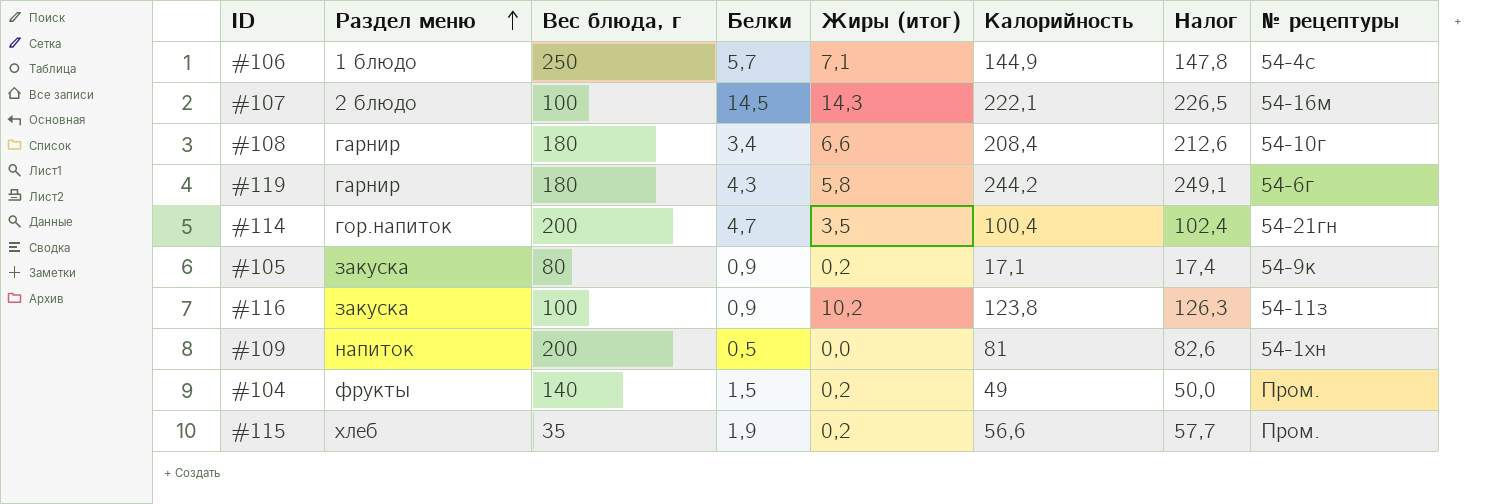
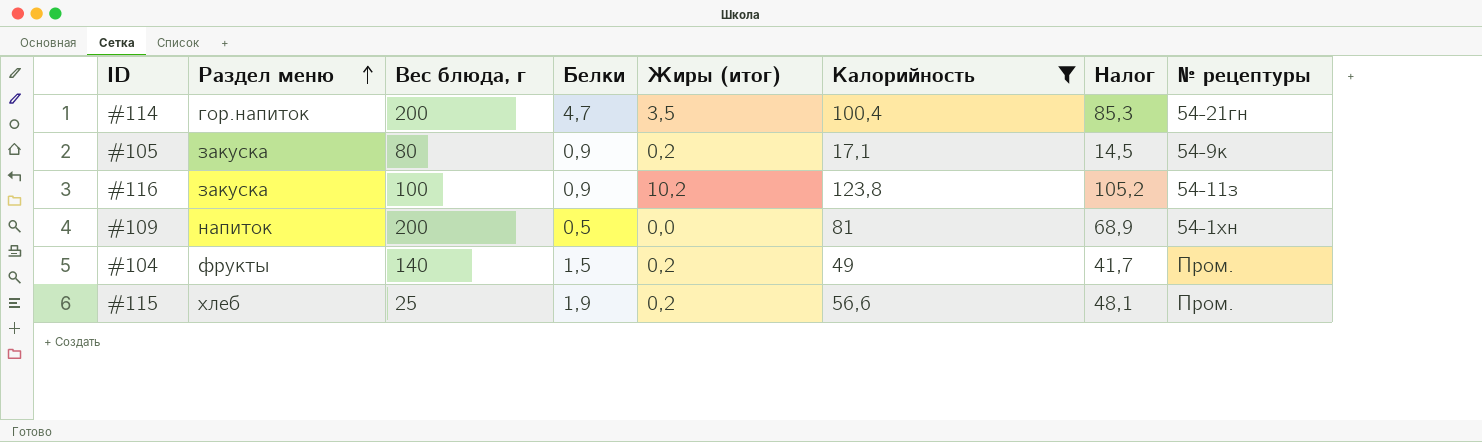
filter: none -> Калорийность <= 123,8
column Налог | formula: [Калорийность] * 1,02 -> [Калорийность] * 0,85
#115 | Вес блюда, г: 35 -> 25

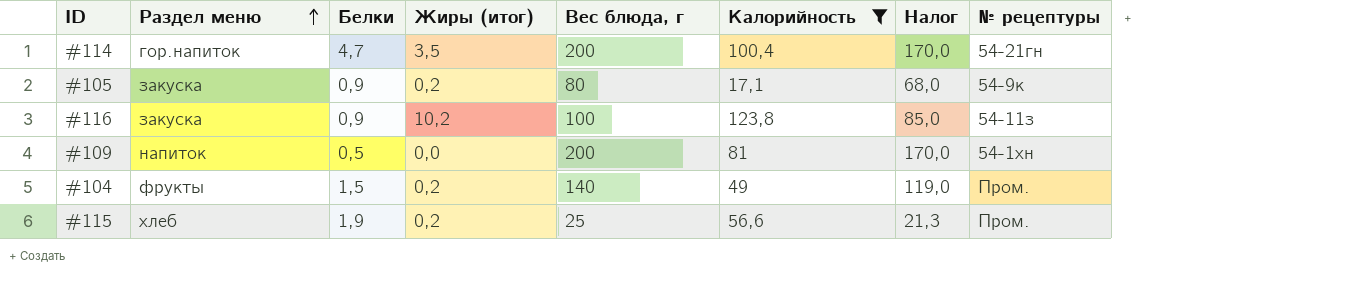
column Вес блюда, г | position: 3 -> 5
column Налог | formula: [Калорийность] * 0,85 -> [Вес блюда, г] * 0,85

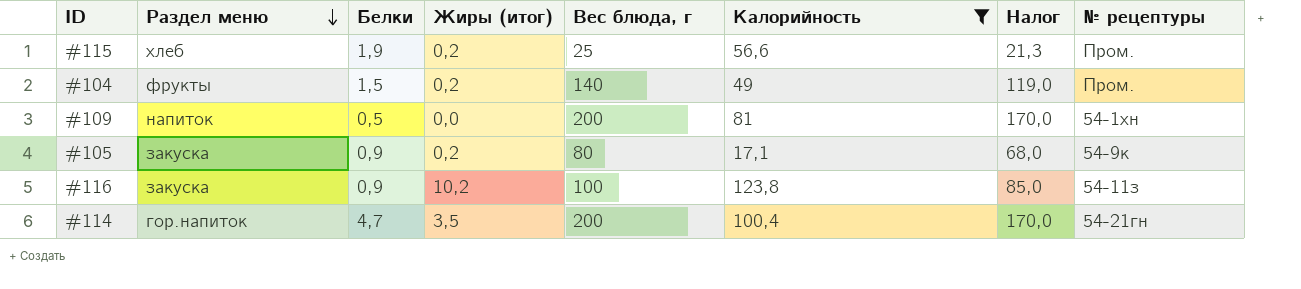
row order: Раздел меню ascending -> Раздел меню descending

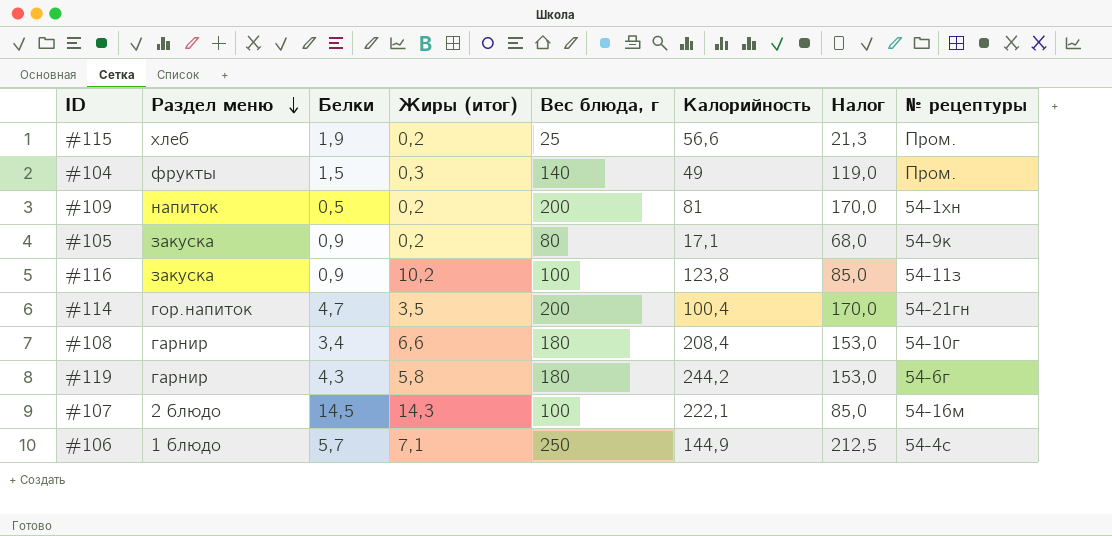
filter: Калорийность <= 123,8 -> none
#104 | Жиры (итог): 0,2 -> 0,3
#109 | Жиры (итог): 0,0 -> 0,2

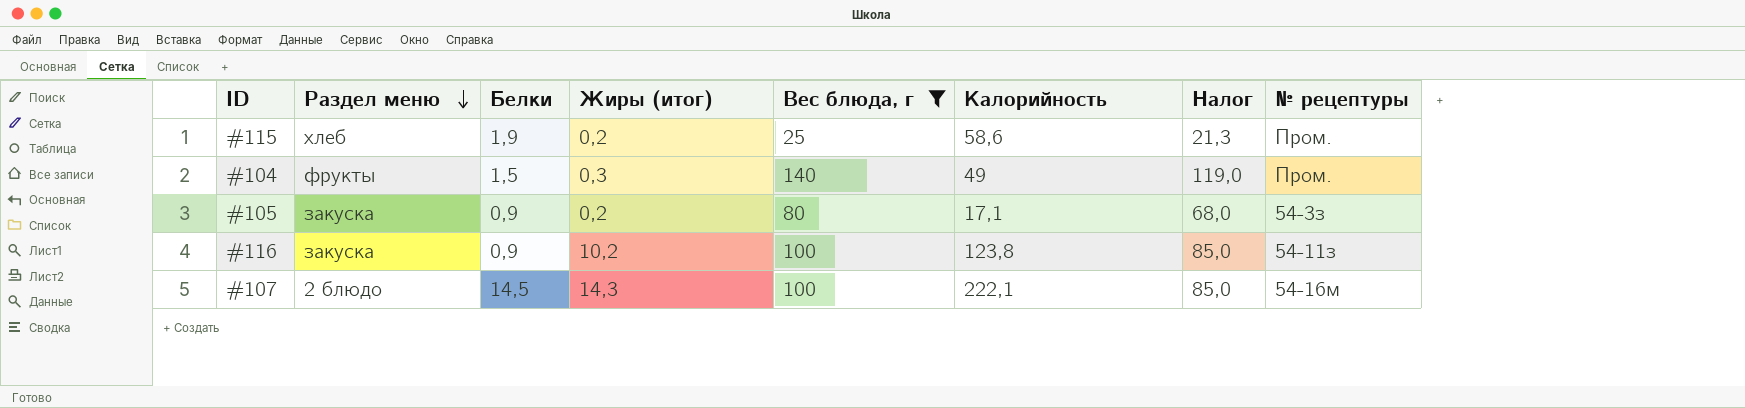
filter: none -> Вес блюда, г <= 140
#115 | Калорийность: 56,6 -> 58,6
#105 | № рецептуры: 54-9к -> 54-3з

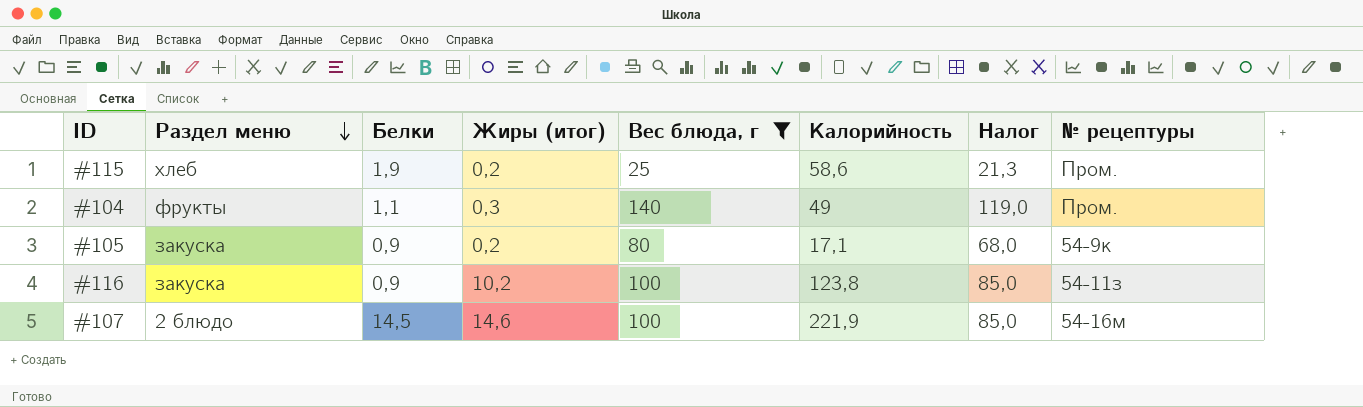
#104 | Белки: 1,5 -> 1,1
#105 | № рецептуры: 54-3з -> 54-9к
#107 | Жиры (итог): 14,3 -> 14,6
#107 | Калорийность: 222,1 -> 221,9

